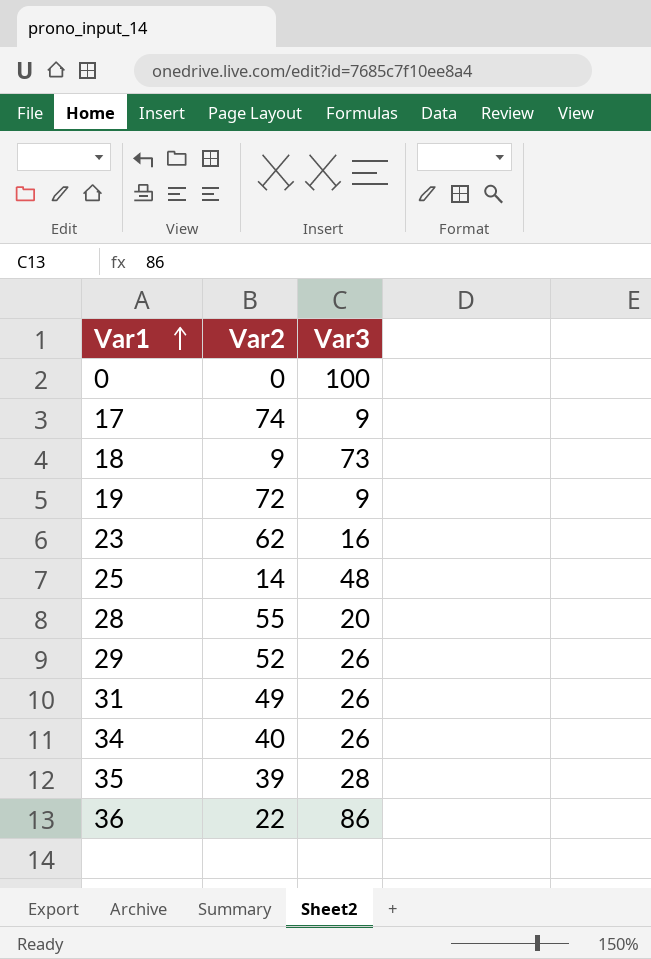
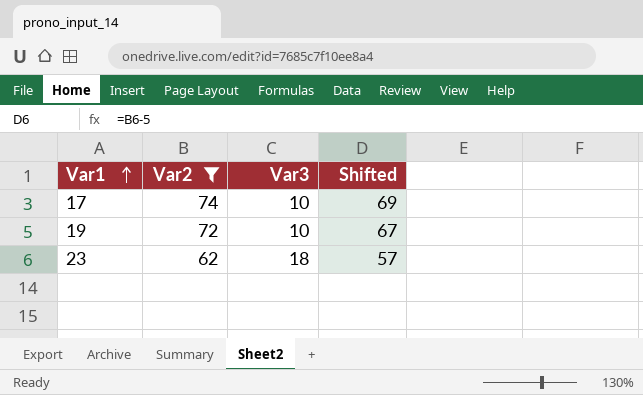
filter: none -> Var2 >= 62
column Shifted | formula: none -> [Var2] - 5
17 | Var3: 9 -> 10
19 | Var3: 9 -> 10
23 | Var3: 16 -> 18

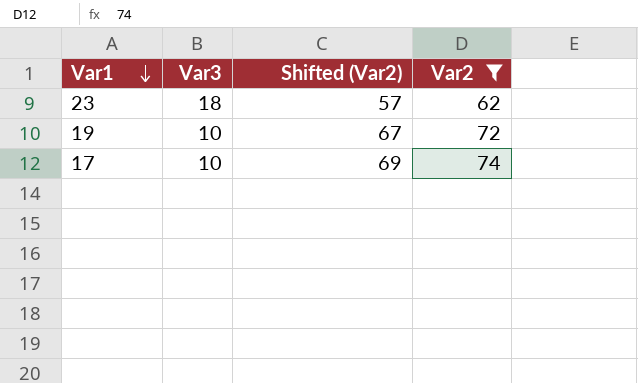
row order: Var1 ascending -> Var1 descending
column name: Shifted -> Shifted (Var2)
column Var2 | position: 2 -> 4

